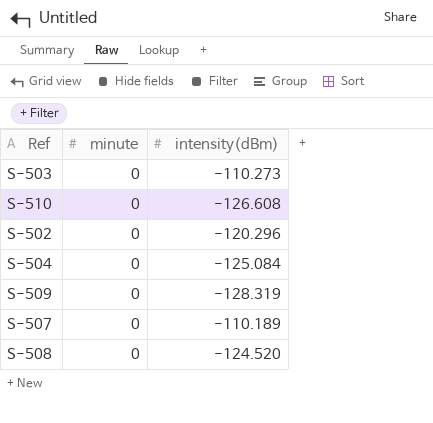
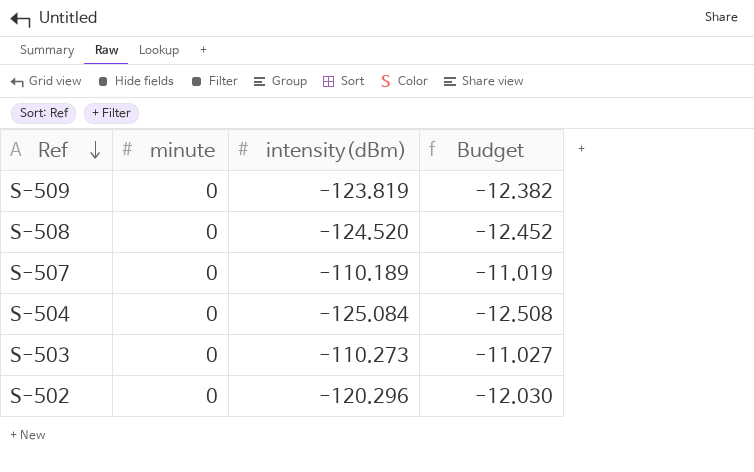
row order: none -> Ref descending
column Budget | formula: none -> [intensity(dBm)] * 0.1
row S-510: 0 | -126.608 -> none
S-509 | intensity(dBm): -128.319 -> -123.819

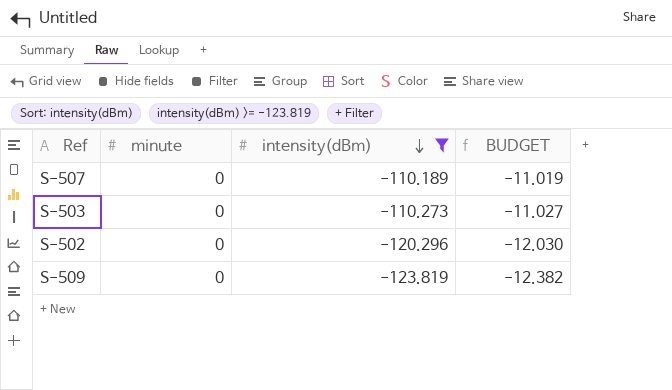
filter: none -> intensity(dBm) >= -123.819
row order: Ref descending -> intensity(dBm) descending
column name: Budget -> BUDGET

